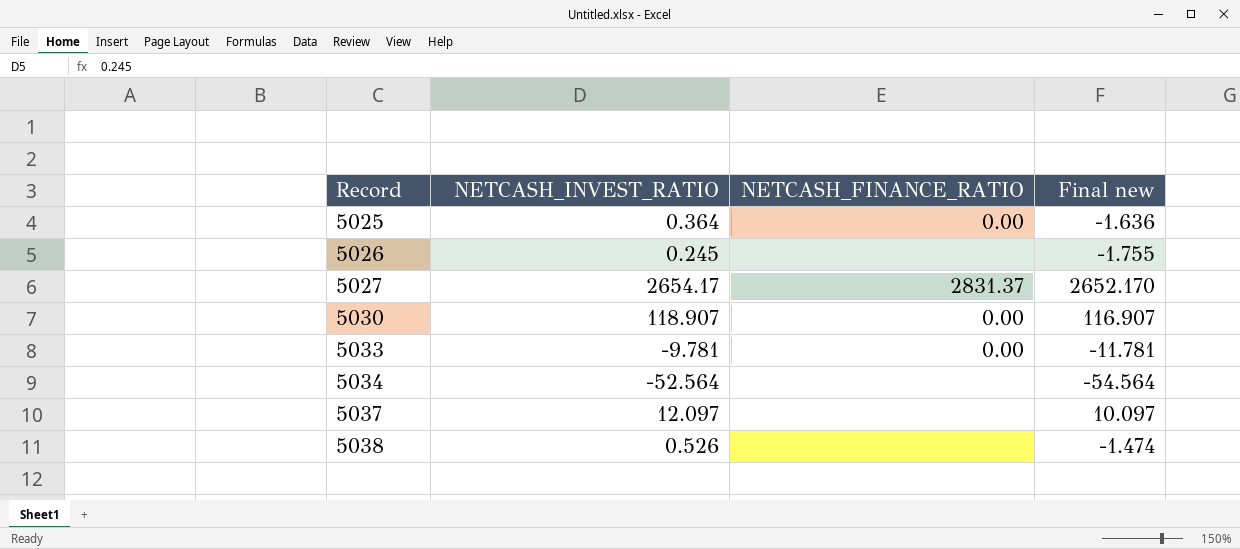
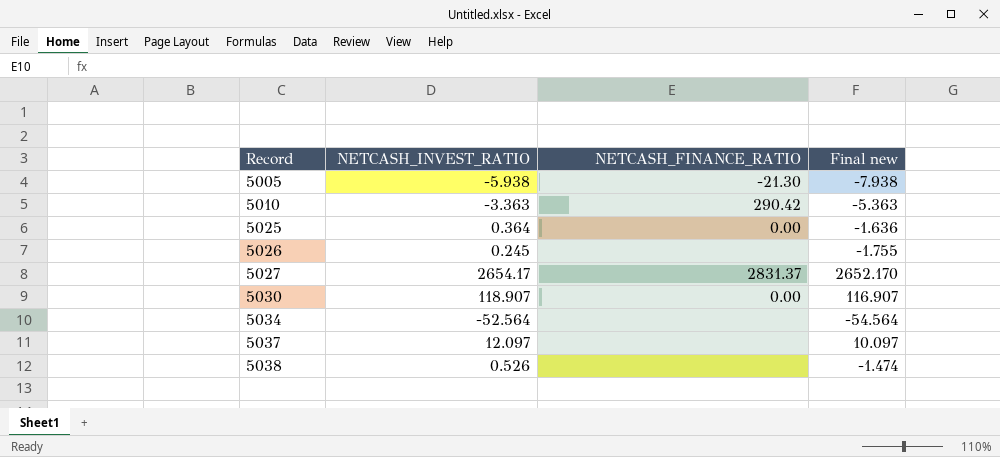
row 5033: -9.781 | 0.00 | -11.781 -> none
row 5005: none -> -5.938 | -21.30 | -7.938
row 5010: none -> -3.363 | 290.42 | -5.363

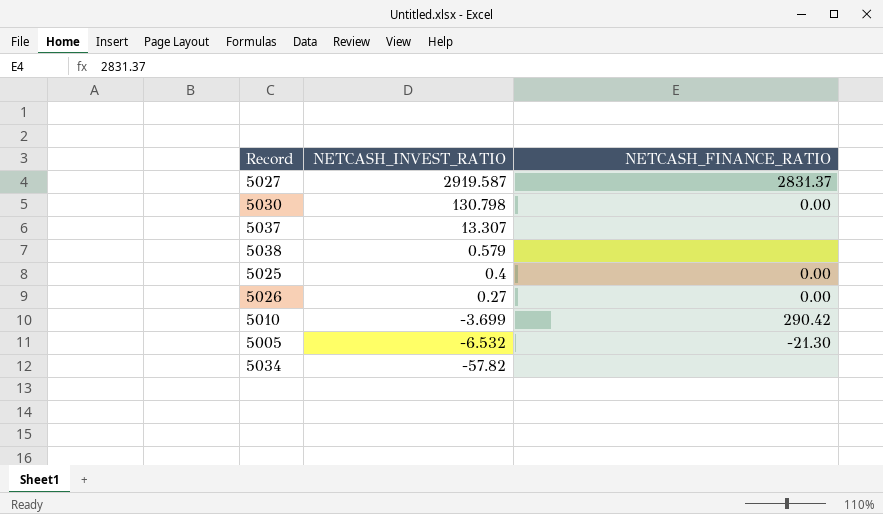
row order: Record ascending -> NETCASH_INVEST_RATIO descending
column Final new | formula: [NETCASH_INVEST_RATIO] - 2 -> none
5027 | NETCASH_INVEST_RATIO: 2654.17 -> 2919.587
5030 | NETCASH_INVEST_RATIO: 118.907 -> 130.798
5037 | NETCASH_INVEST_RATIO: 12.097 -> 13.307
5038 | NETCASH_INVEST_RATIO: 0.526 -> 0.579
5025 | NETCASH_INVEST_RATIO: 0.364 -> 0.4
5026 | NETCASH_INVEST_RATIO: 0.245 -> 0.27
5026 | NETCASH_FINANCE_RATIO: none -> 0.00
5010 | NETCASH_INVEST_RATIO: -3.363 -> -3.699
5005 | NETCASH_INVEST_RATIO: -5.938 -> -6.532
5034 | NETCASH_INVEST_RATIO: -52.564 -> -57.82

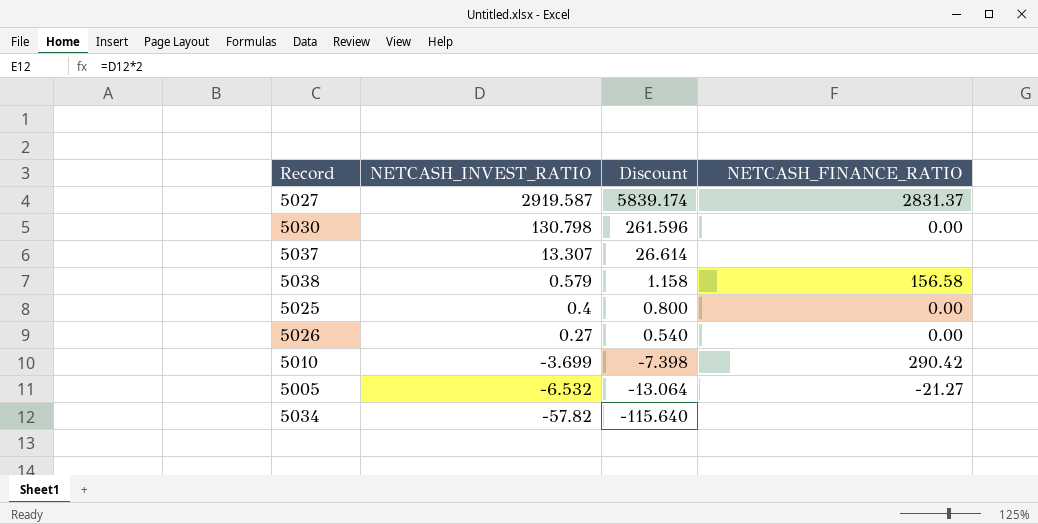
column Discount | formula: none -> [NETCASH_INVEST_RATIO] * 2
5038 | NETCASH_FINANCE_RATIO: none -> 156.58
5005 | NETCASH_FINANCE_RATIO: -21.30 -> -21.27

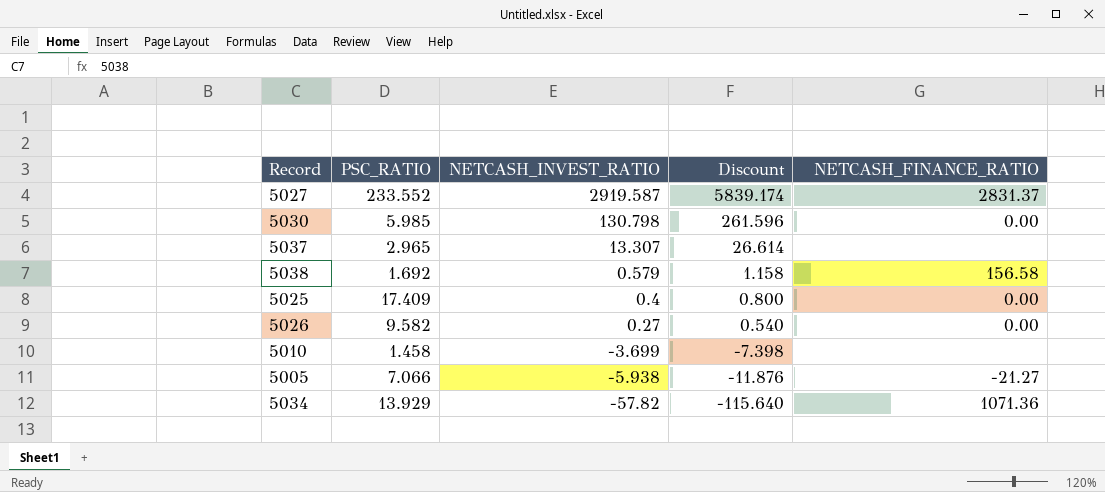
column PSC_RATIO | position: none -> 2
5010 | NETCASH_FINANCE_RATIO: 290.42 -> none
5005 | NETCASH_INVEST_RATIO: -6.532 -> -5.938
5005 | Discount: -13.064 -> -11.876
5034 | NETCASH_FINANCE_RATIO: none -> 1071.36

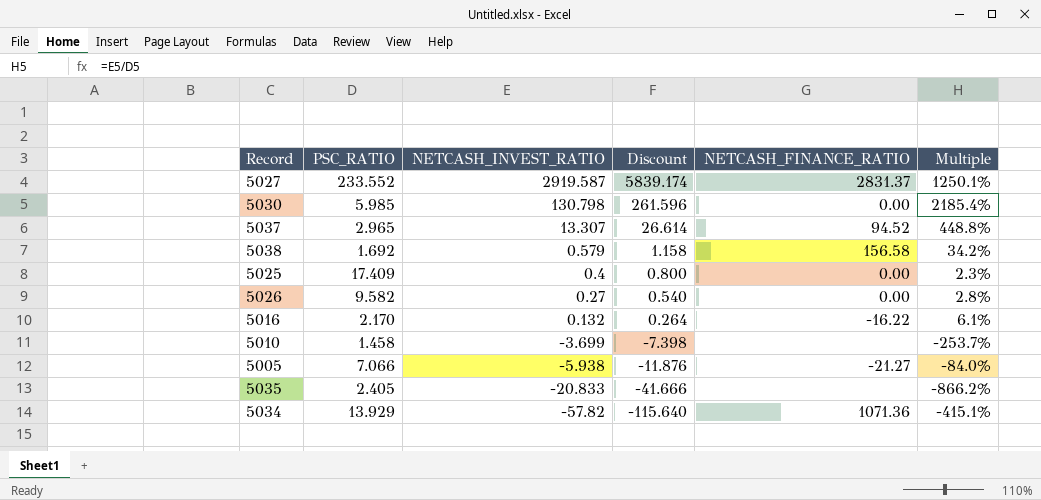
column Multiple | formula: none -> [NETCASH_INVEST_RATIO] / [PSC_RATIO]
5037 | NETCASH_FINANCE_RATIO: none -> 94.52
row 5016: none -> 2.170 | 0.132 | 0.264 | -16.22 | 6.1%
row 5035: none -> 2.405 | -20.833 | -41.666 | none | -866.2%

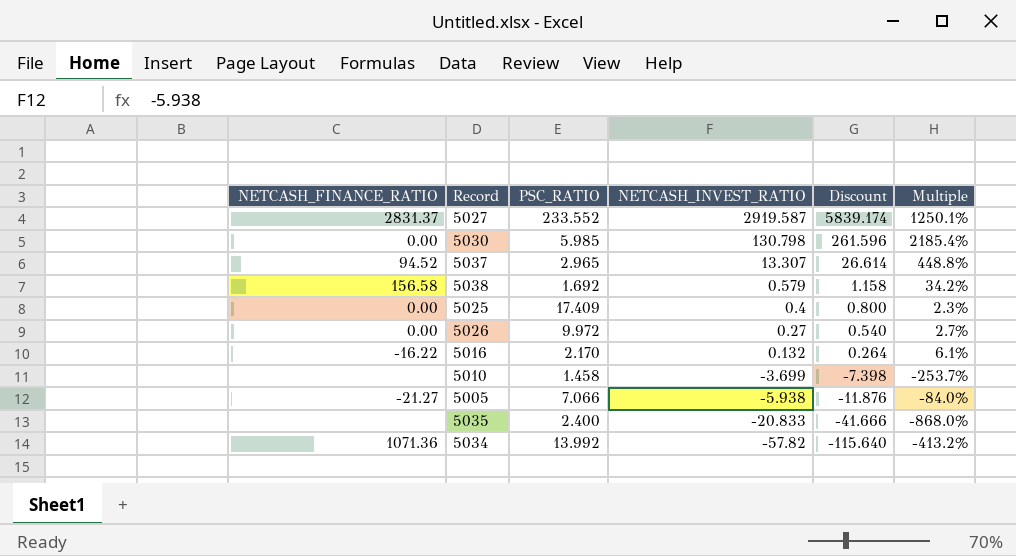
column NETCASH_FINANCE_RATIO | position: 5 -> 1
5026 | PSC_RATIO: 9.582 -> 9.972
5026 | Multiple: 2.8% -> 2.7%
5035 | PSC_RATIO: 2.405 -> 2.400
5035 | Multiple: -866.2% -> -868.0%
5034 | PSC_RATIO: 13.929 -> 13.992
5034 | Multiple: -415.1% -> -413.2%

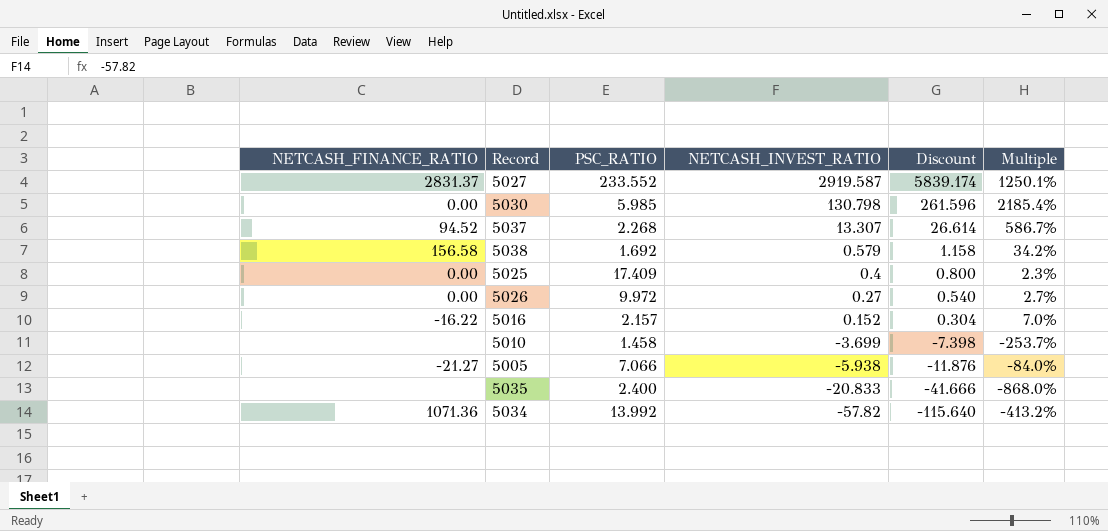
5037 | PSC_RATIO: 2.965 -> 2.268
5037 | Multiple: 448.8% -> 586.7%
5016 | PSC_RATIO: 2.170 -> 2.157
5016 | NETCASH_INVEST_RATIO: 0.132 -> 0.152
5016 | Discount: 0.264 -> 0.304
5016 | Multiple: 6.1% -> 7.0%

